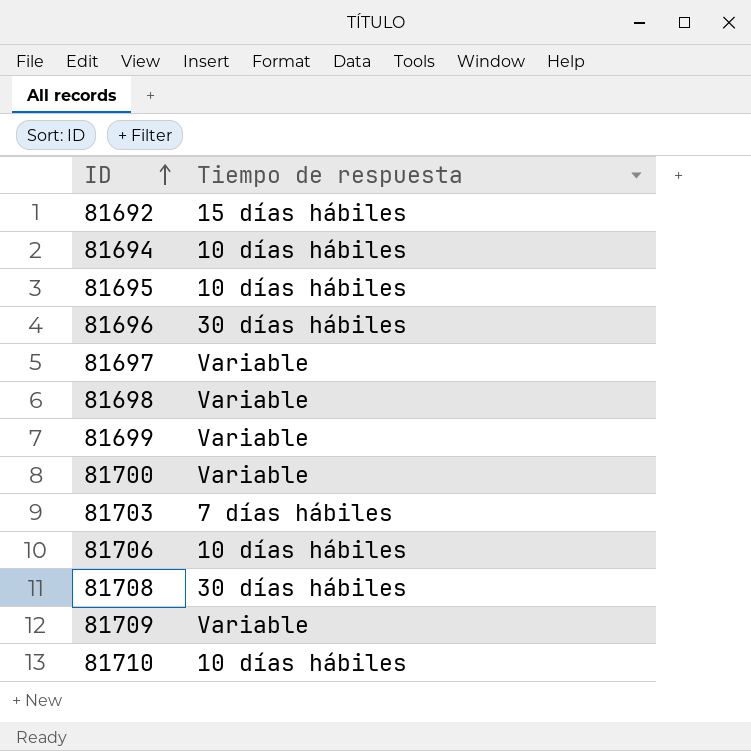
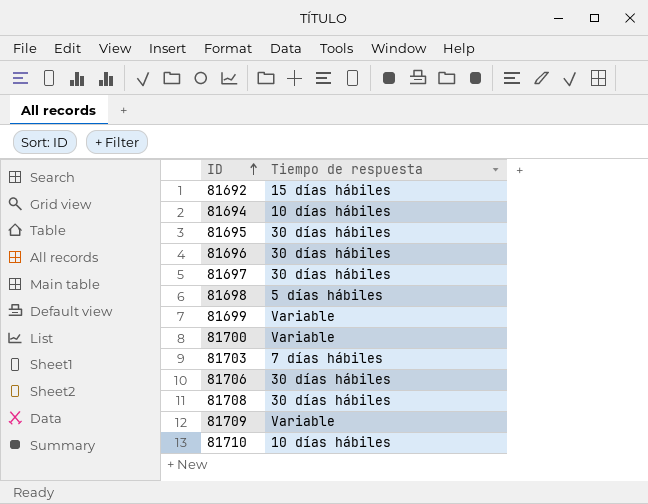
81695 | Tiempo de respuesta: 10 días hábiles -> 30 días hábiles
81697 | Tiempo de respuesta: Variable -> 30 días hábiles
81698 | Tiempo de respuesta: Variable -> 5 días hábiles
81706 | Tiempo de respuesta: 10 días hábiles -> 30 días hábiles

